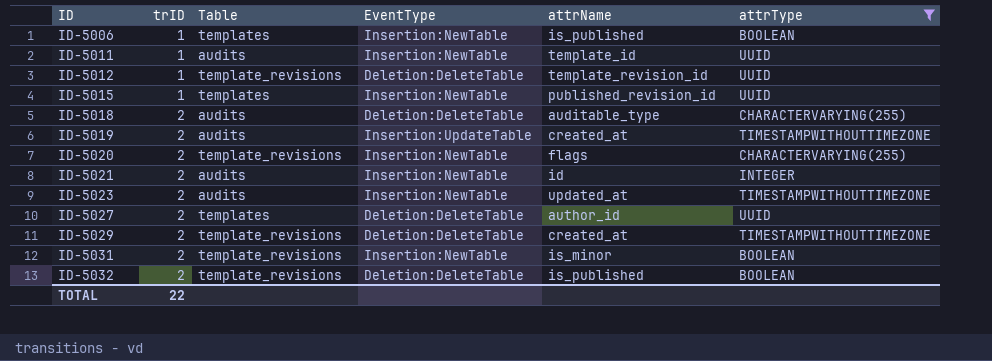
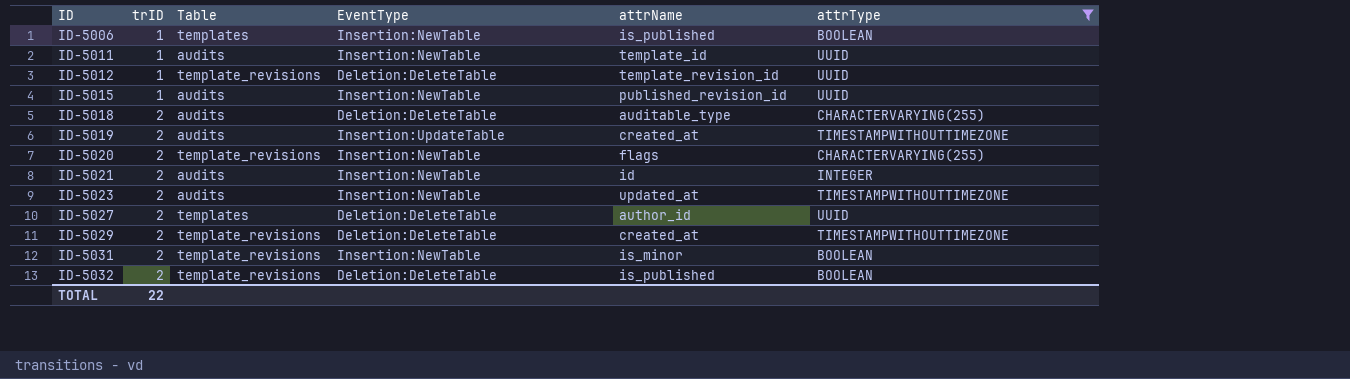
ID-5015 | Table: templates -> audits

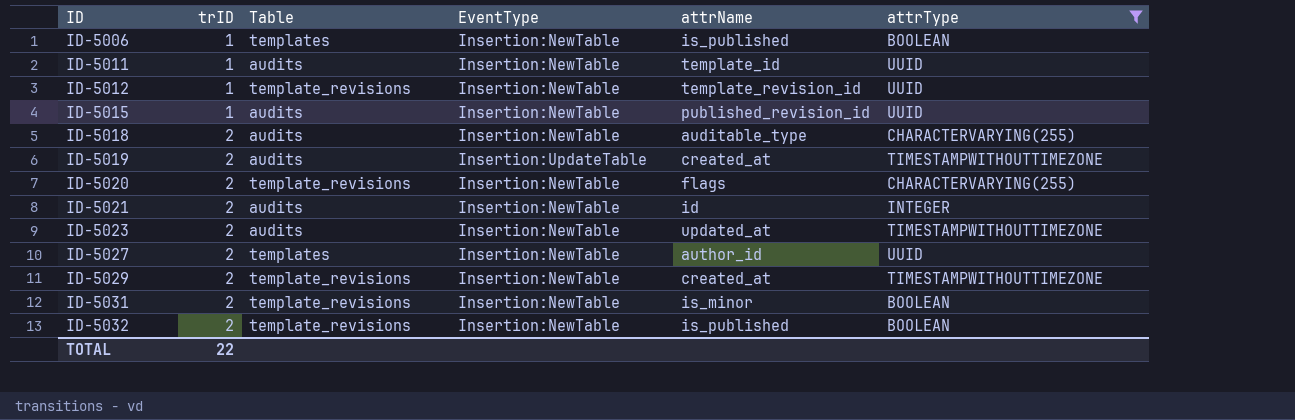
ID-5012 | EventType: Deletion:DeleteTable -> Insertion:NewTable
ID-5018 | EventType: Deletion:DeleteTable -> Insertion:NewTable
ID-5027 | EventType: Deletion:DeleteTable -> Insertion:NewTable
ID-5029 | EventType: Deletion:DeleteTable -> Insertion:NewTable
ID-5032 | EventType: Deletion:DeleteTable -> Insertion:NewTable

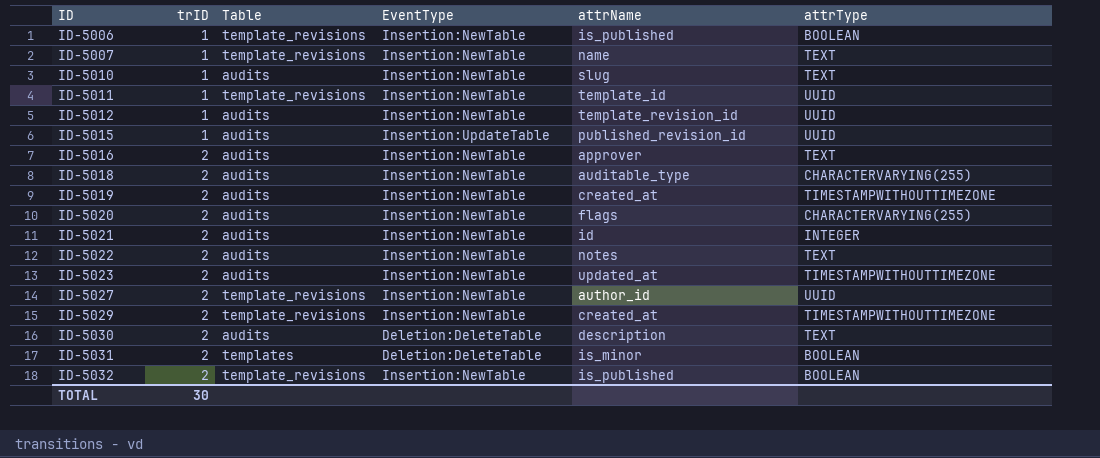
filter: attrType != TEXT -> none
ID-5006 | Table: templates -> template_revisions
ID-5011 | Table: audits -> template_revisions
ID-5012 | Table: template_revisions -> audits
ID-5015 | EventType: Insertion:NewTable -> Insertion:UpdateTable
ID-5019 | EventType: Insertion:UpdateTable -> Insertion:NewTable
ID-5020 | Table: template_revisions -> audits
ID-5027 | Table: templates -> template_revisions
ID-5031 | Table: template_revisions -> templates
ID-5031 | EventType: Insertion:NewTable -> Deletion:DeleteTable
TOTAL | trID: 22 -> 30

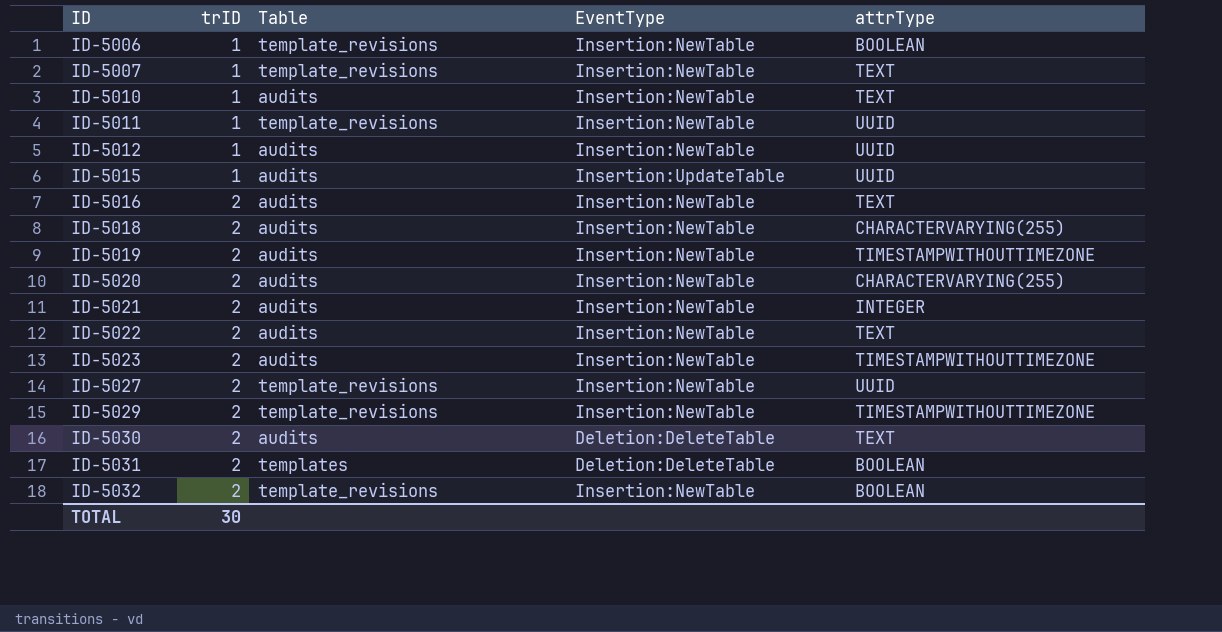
column attrName | position: 5 -> none

